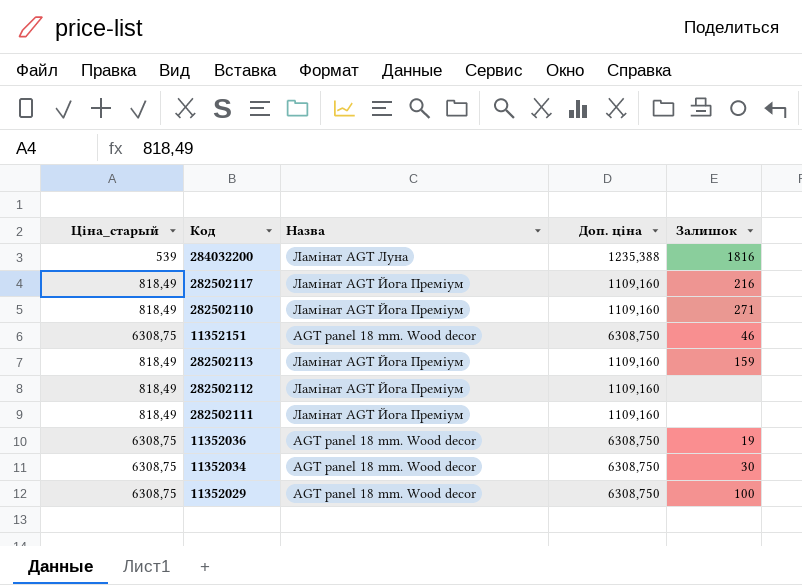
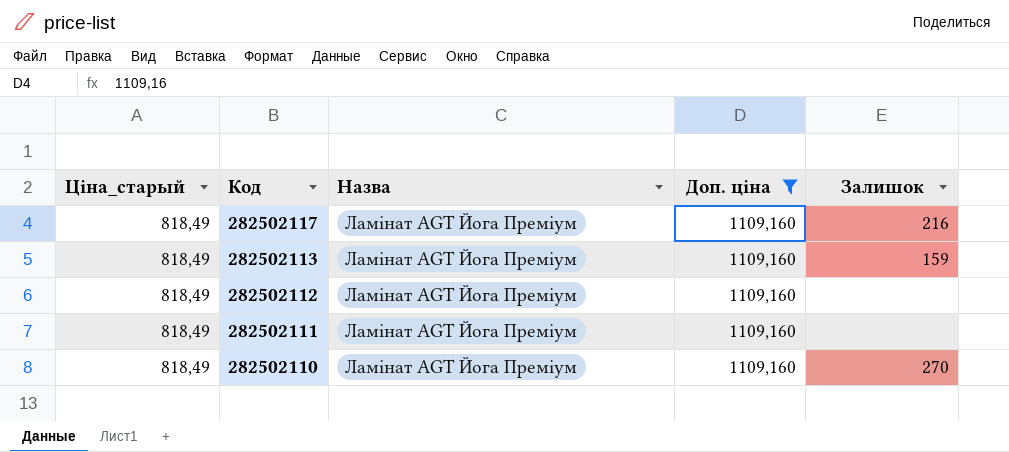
filter: none -> Доп. ціна = 1109,160
row order: none -> Код descending
282502110 | Залишок: 271 -> 270

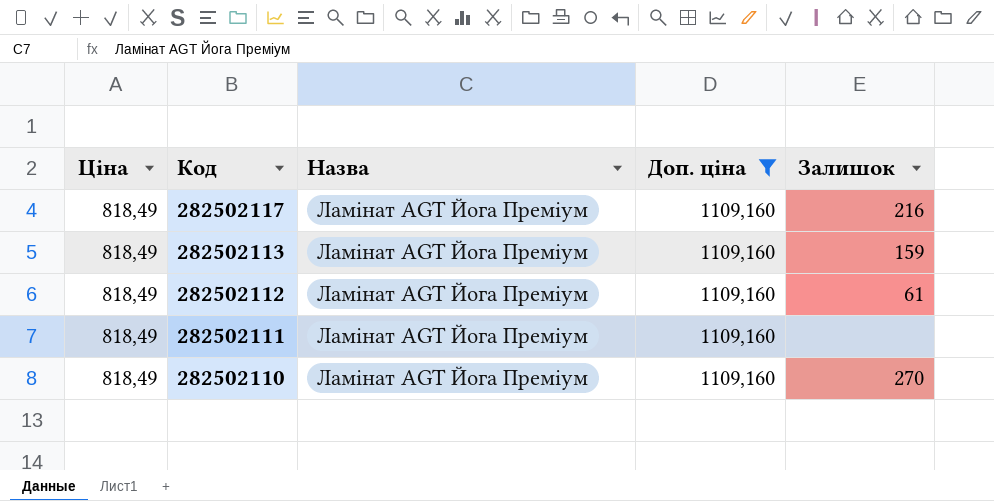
column name: Ціна_старый -> Ціна
282502112 | Залишок: none -> 61

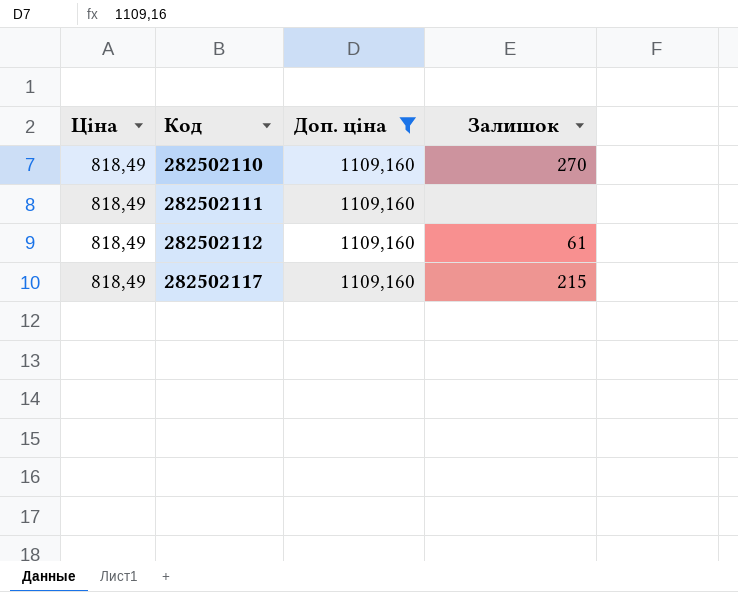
row order: Код descending -> Код ascending
column Назва | position: 3 -> none
row 282502113: 818,49 | Ламінат AGT Йога Преміум | 1109,160 | 159 -> none
282502117 | Залишок: 216 -> 215

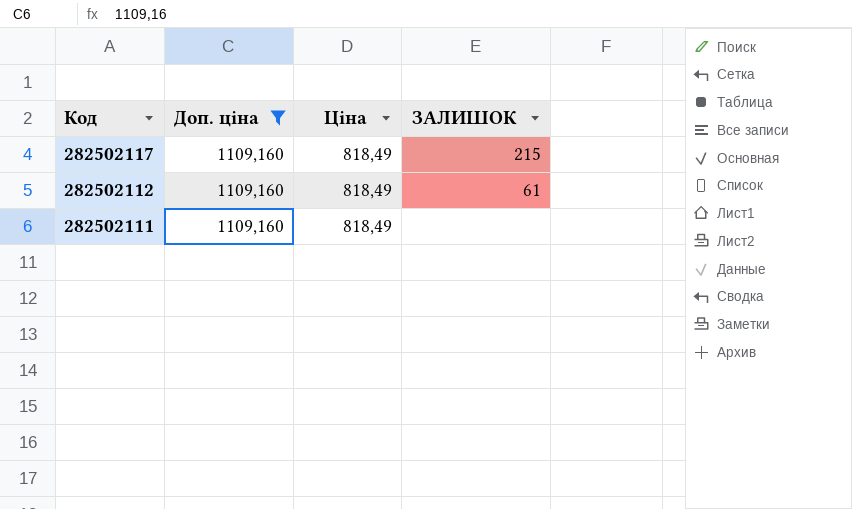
row order: Код ascending -> Код descending
column Ціна | position: 1 -> 3
column name: Залишок -> ЗАЛИШОК
row 282502110: 818,49 | 1109,160 | 270 -> none

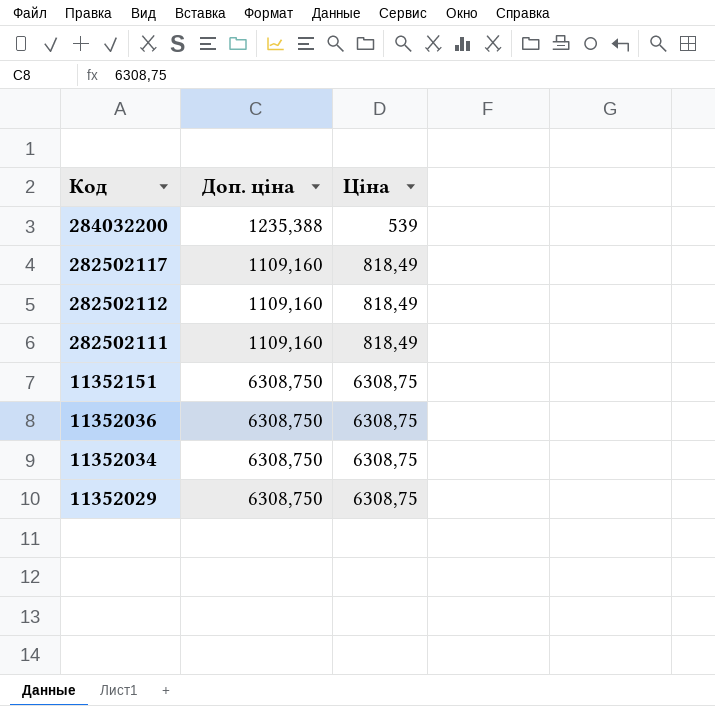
filter: Доп. ціна = 1109,160 -> none
column ЗАЛИШОК | position: 4 -> none

